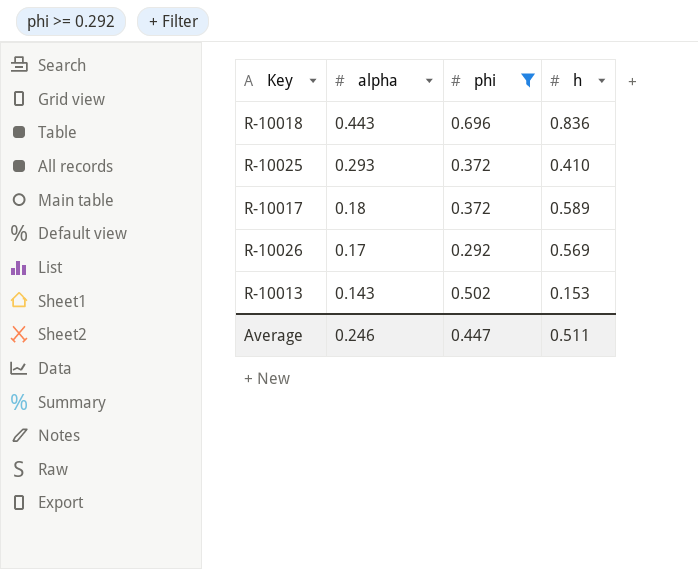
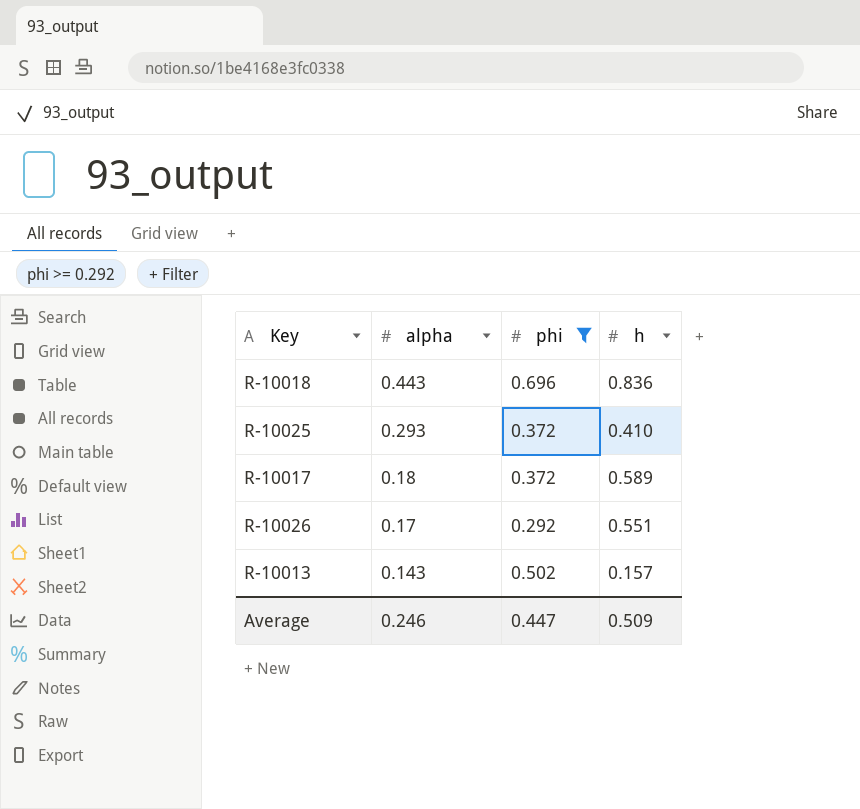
R-10026 | h: 0.569 -> 0.551
R-10013 | h: 0.153 -> 0.157
Average | h: 0.511 -> 0.509

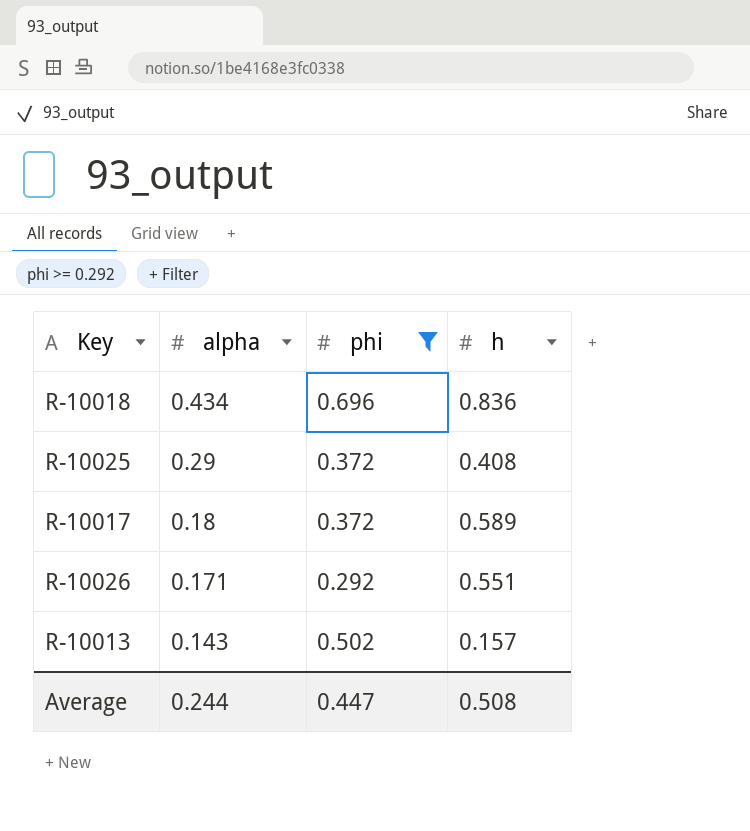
R-10018 | alpha: 0.443 -> 0.434
R-10025 | alpha: 0.293 -> 0.29
R-10025 | h: 0.410 -> 0.408
R-10026 | alpha: 0.17 -> 0.171
Average | alpha: 0.246 -> 0.244
Average | h: 0.509 -> 0.508

